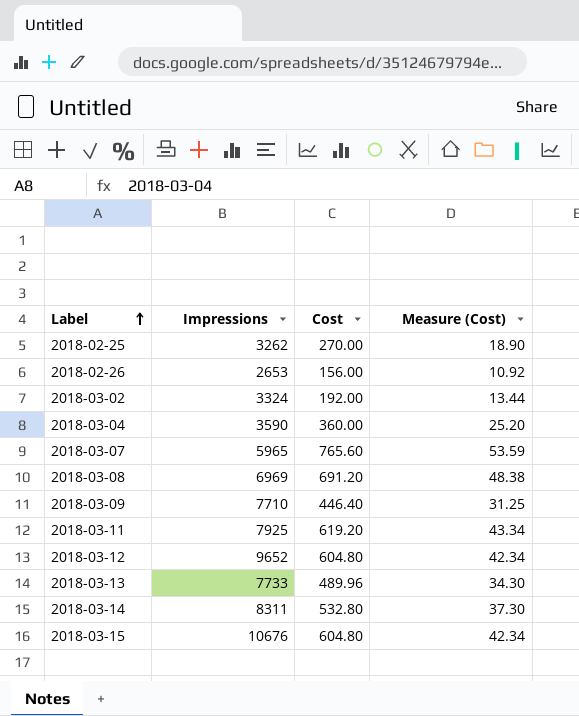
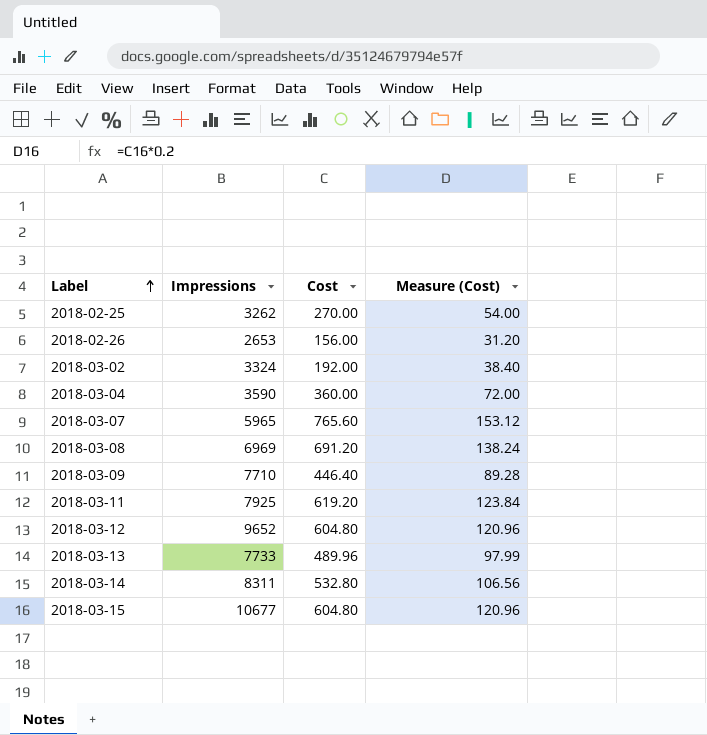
column Measure (Cost) | formula: [Cost] * 0.07 -> [Cost] * 0.2
2018-03-15 | Impressions: 10676 -> 10677

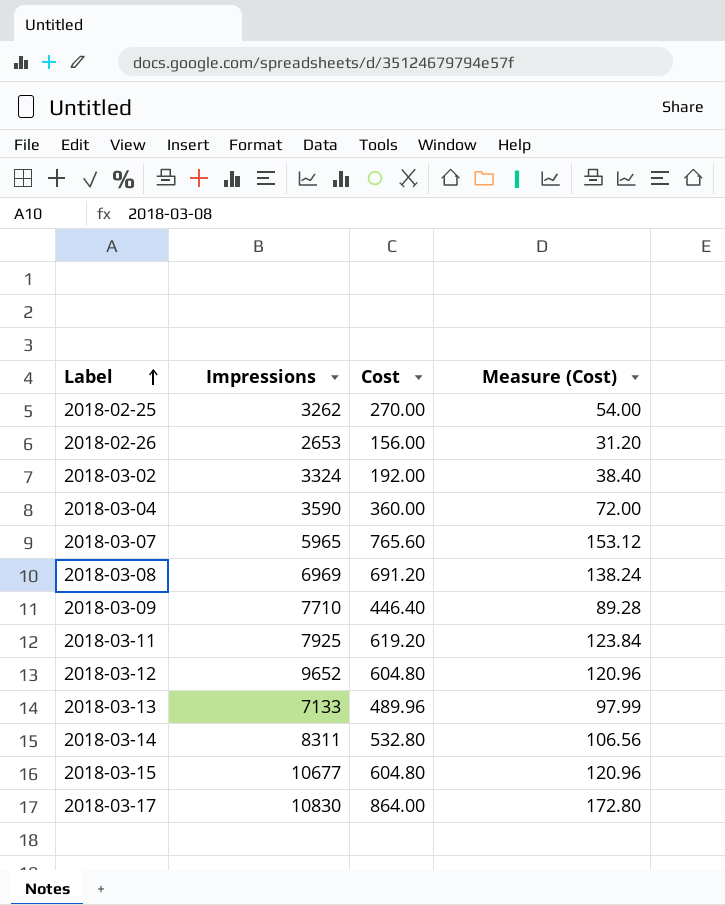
2018-03-13 | Impressions: 7733 -> 7133
row 2018-03-17: none -> 10830 | 864.00 | 172.80

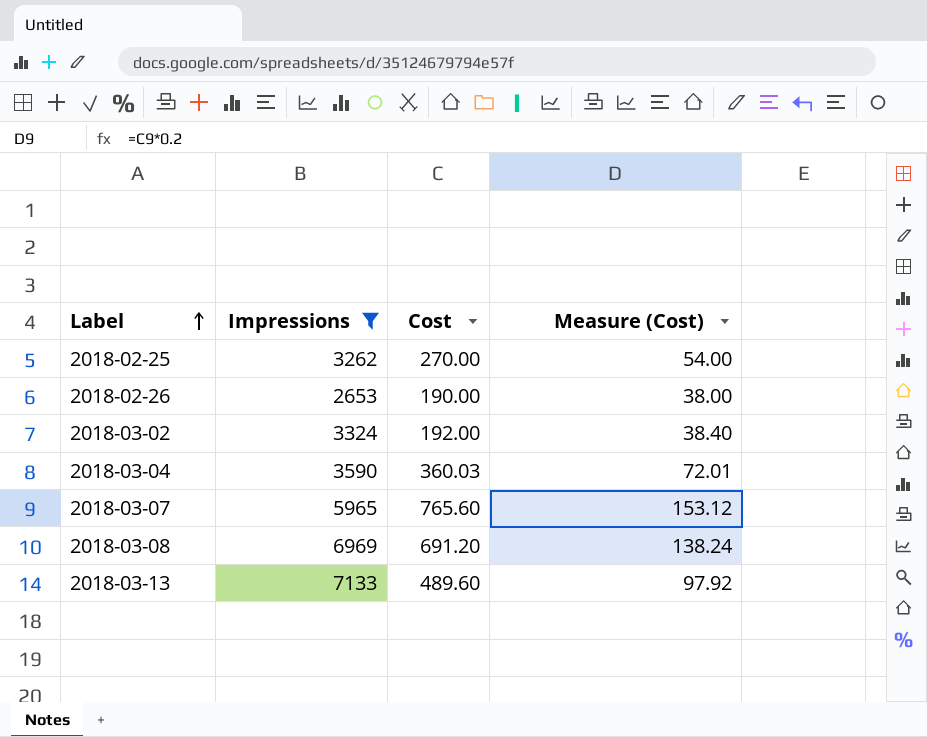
filter: none -> Impressions <= 7133
2018-02-26 | Cost: 156.00 -> 190.00
2018-02-26 | Measure (Cost): 31.20 -> 38.00
2018-03-04 | Cost: 360.00 -> 360.03
2018-03-04 | Measure (Cost): 72.00 -> 72.01
2018-03-13 | Cost: 489.96 -> 489.60
2018-03-13 | Measure (Cost): 97.99 -> 97.92

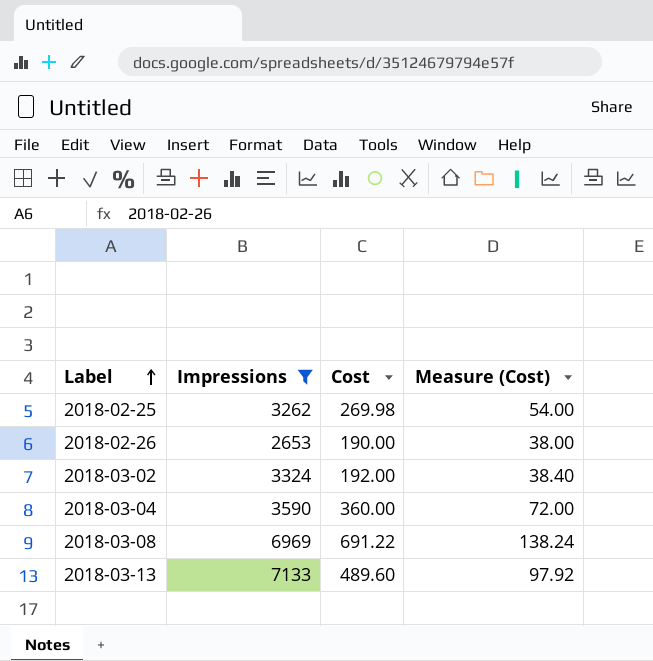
row 2018-03-07: 5965 | 765.60 | 153.12 -> none
2018-02-25 | Cost: 270.00 -> 269.98
2018-03-04 | Cost: 360.03 -> 360.00
2018-03-04 | Measure (Cost): 72.01 -> 72.00
2018-03-08 | Cost: 691.20 -> 691.22

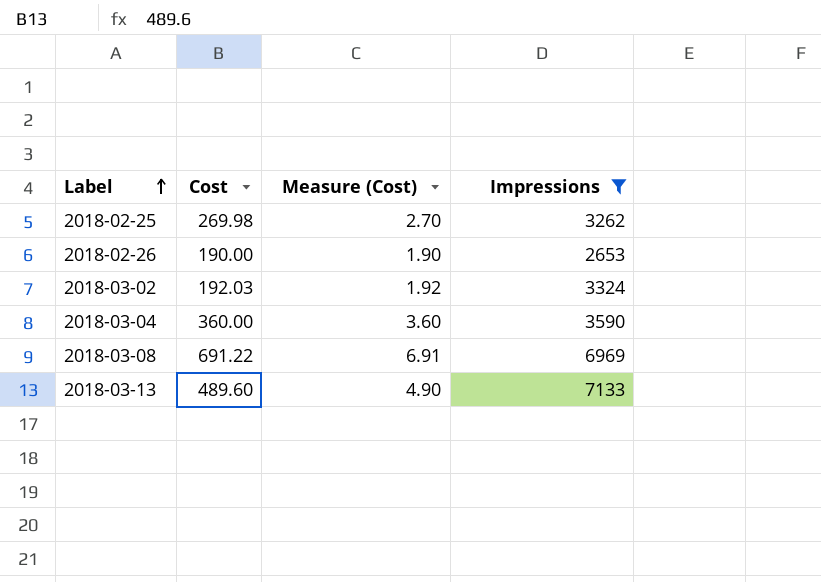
column Measure (Cost) | formula: [Cost] * 0.2 -> [Cost] * 0.01
column Impressions | position: 2 -> 4
2018-03-02 | Cost: 192.00 -> 192.03

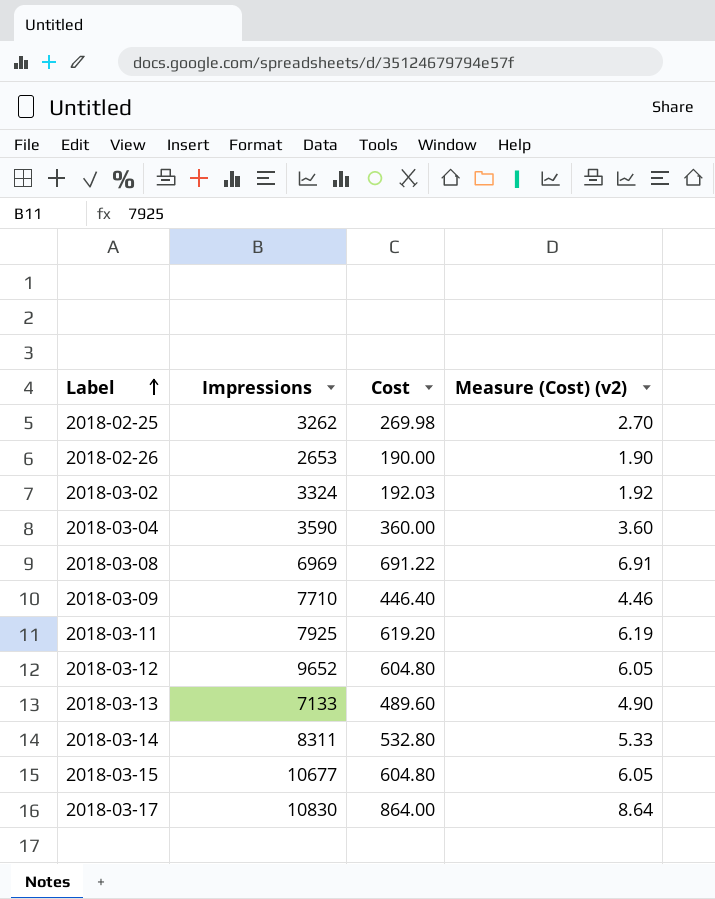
filter: Impressions <= 7133 -> none
column Impressions | position: 4 -> 2
column name: Measure (Cost) -> Measure (Cost) (v2)

